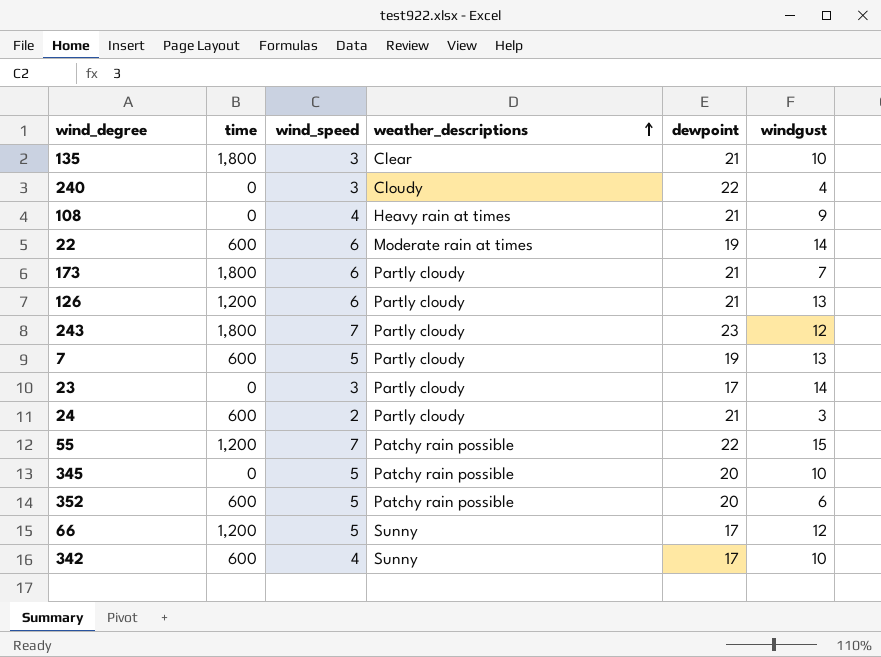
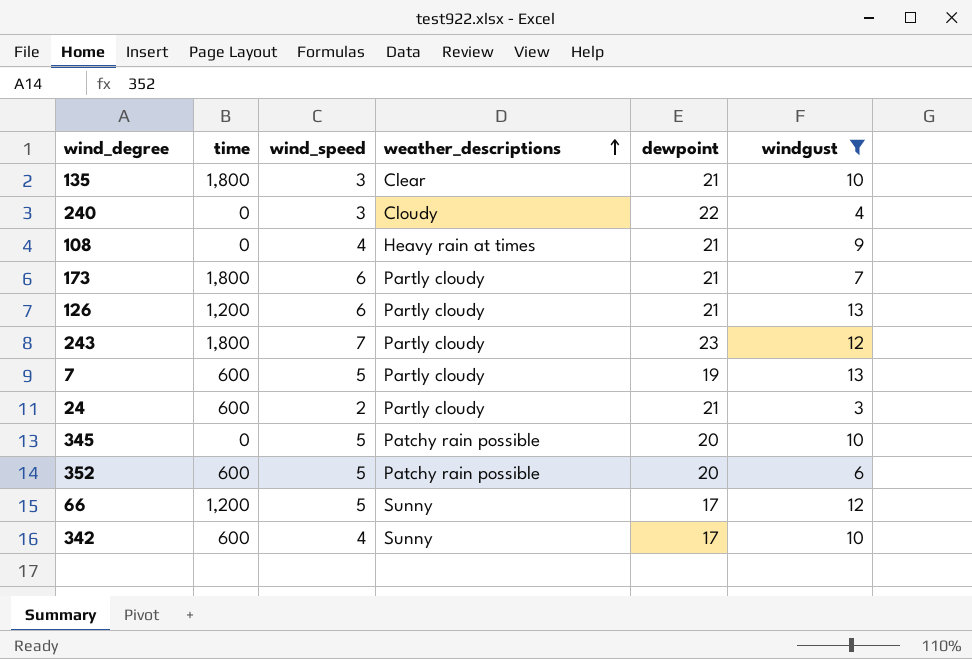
filter: none -> windgust <= 13

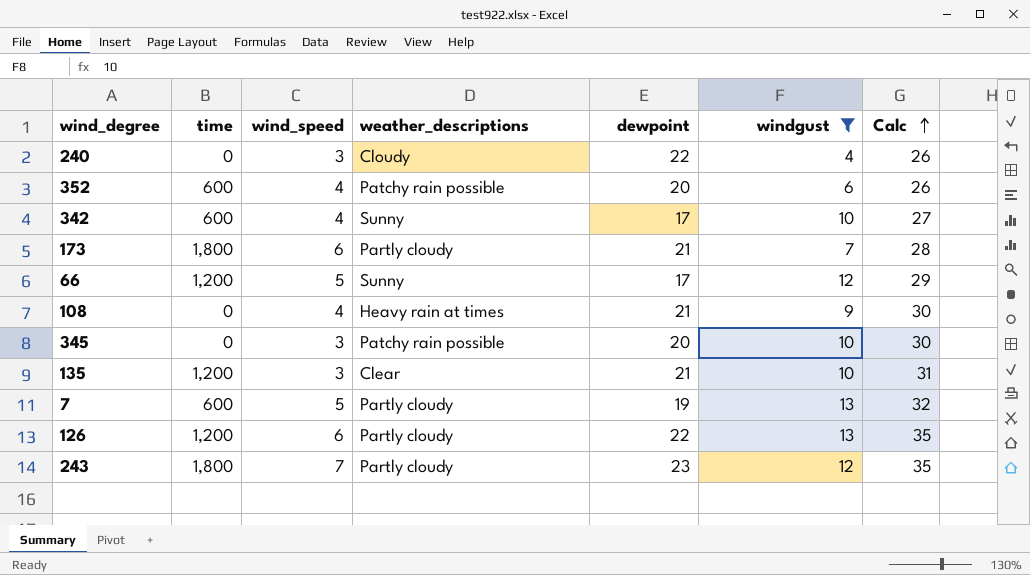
row order: weather_descriptions ascending -> Calc ascending
column Calc | formula: none -> [dewpoint] + [windgust]
row 24: 600 | 2 | Partly cloudy | 21 | 3 -> none
352 | wind_speed: 5 -> 4
345 | wind_speed: 5 -> 3
135 | time: 1,800 -> 1,200
126 | dewpoint: 21 -> 22

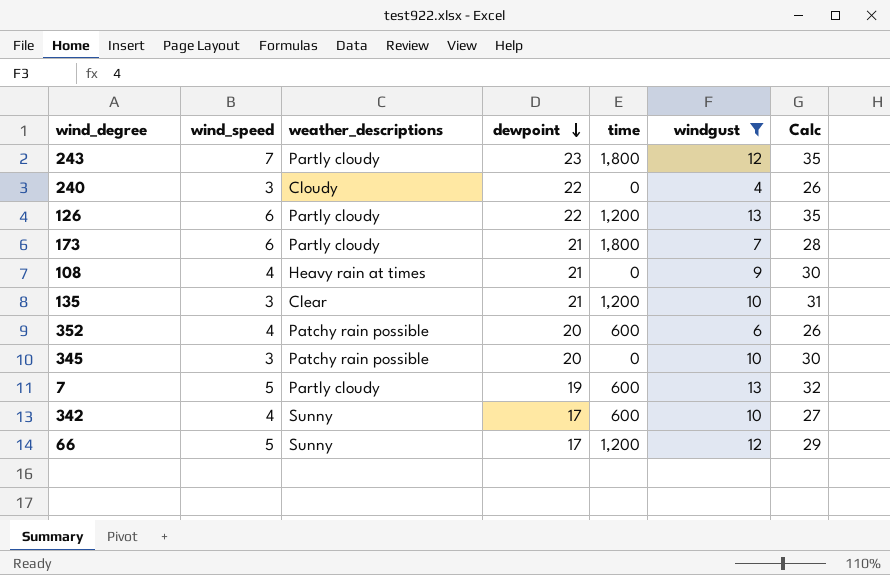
row order: Calc ascending -> dewpoint descending
column time | position: 2 -> 5

